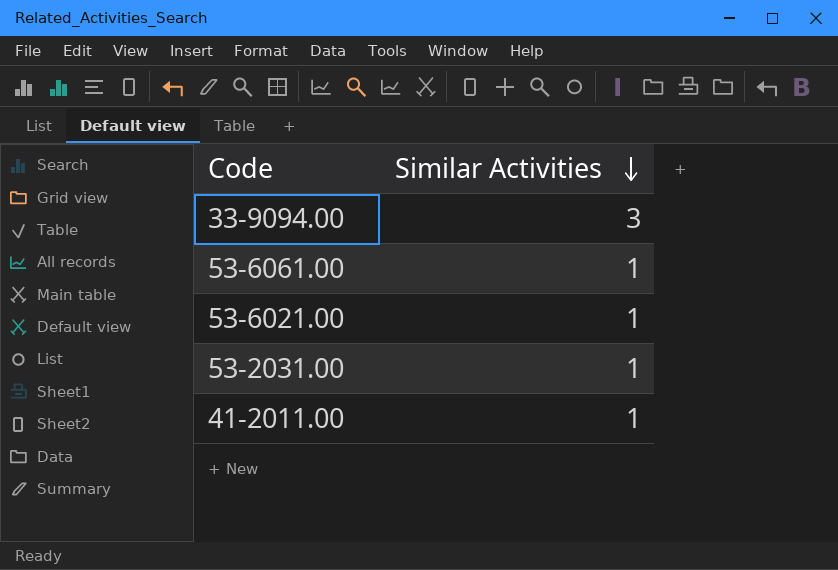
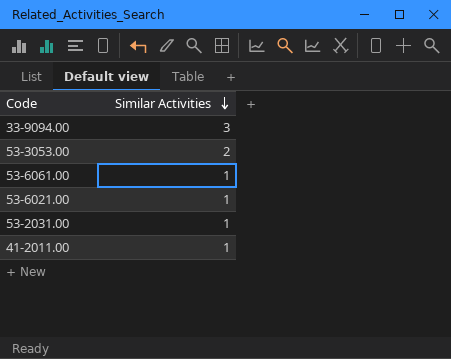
row 53-3053.00: none -> 2

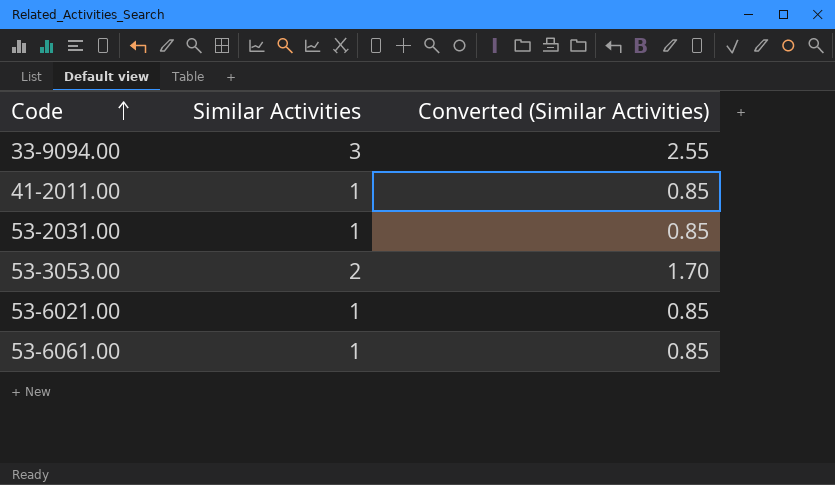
row order: Similar Activities descending -> Code ascending
column Converted (Similar Activities) | formula: none -> [Similar Activities] * 0.85

